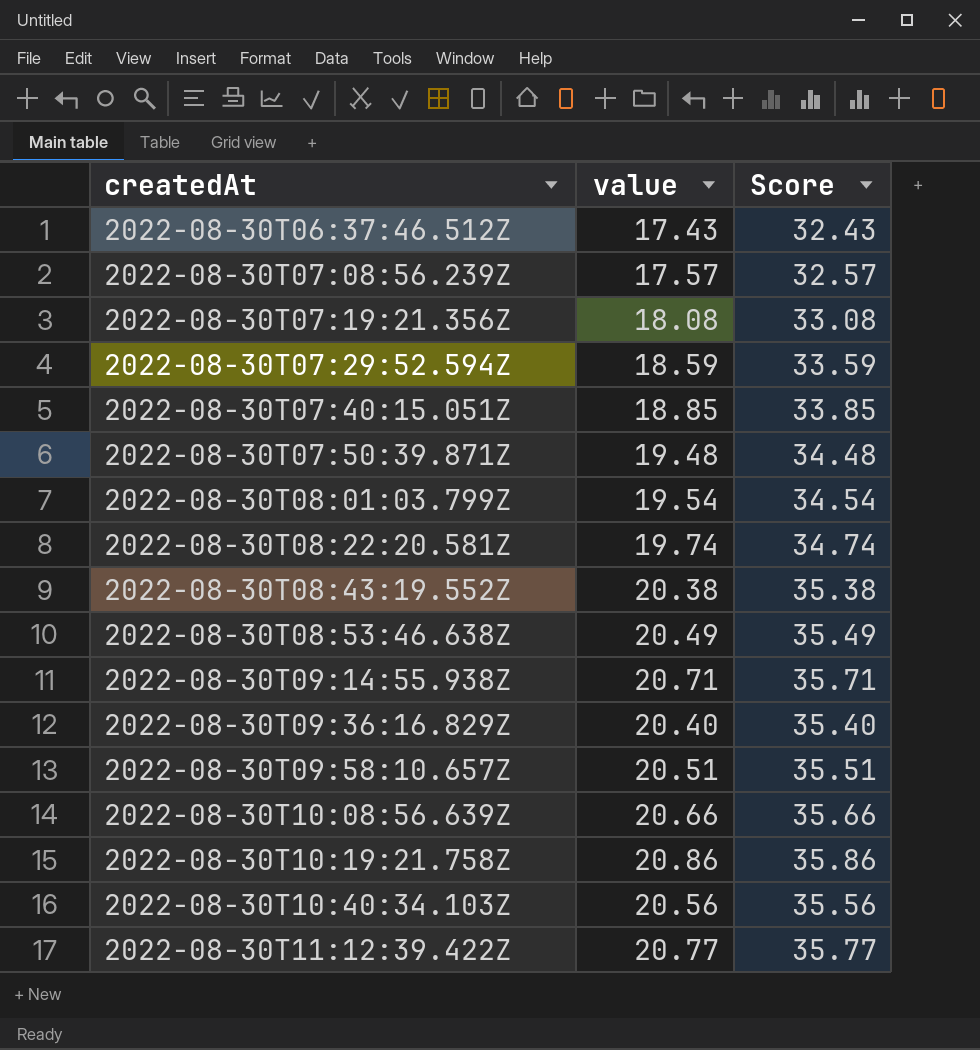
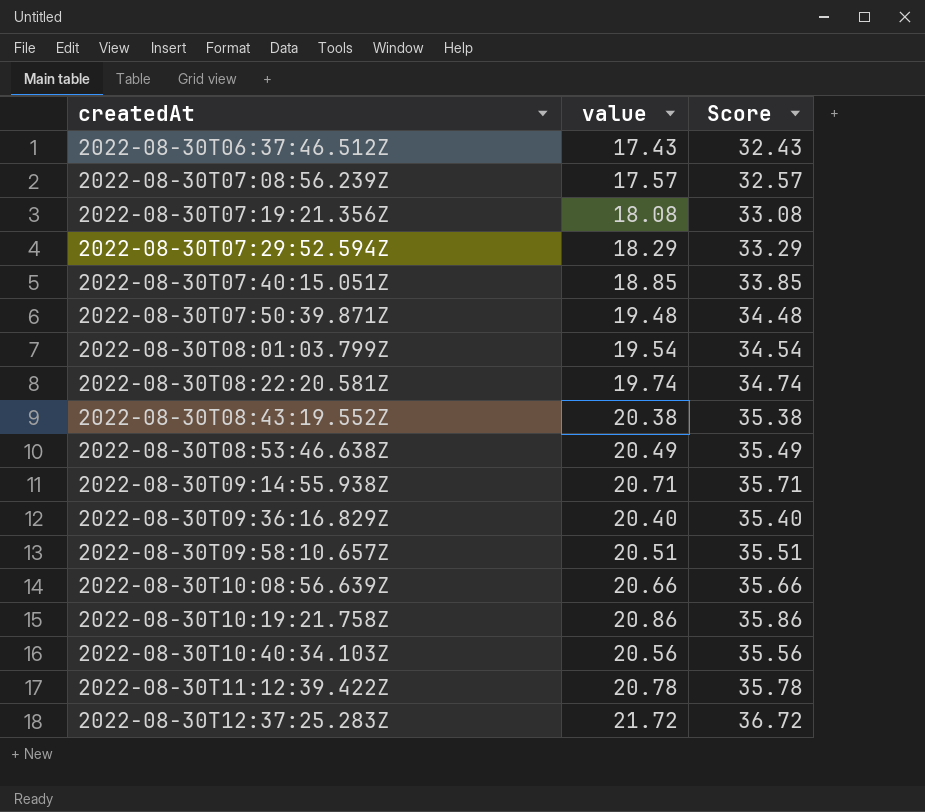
2022-08-30T07:29:52.594Z | value: 18.59 -> 18.29
2022-08-30T07:29:52.594Z | Score: 33.59 -> 33.29
2022-08-30T11:12:39.422Z | value: 20.77 -> 20.78
2022-08-30T11:12:39.422Z | Score: 35.77 -> 35.78
row 2022-08-30T12:37:25.283Z: none -> 21.72 | 36.72

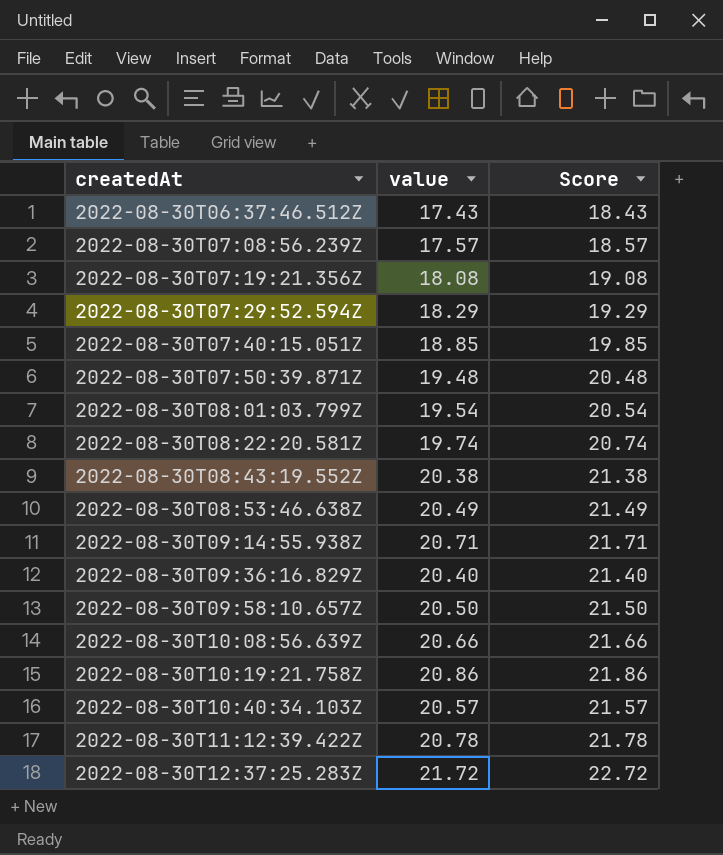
column Score | formula: [value] + 15 -> [value] + 1
2022-08-30T09:58:10.657Z | value: 20.51 -> 20.50
2022-08-30T10:40:34.103Z | value: 20.56 -> 20.57

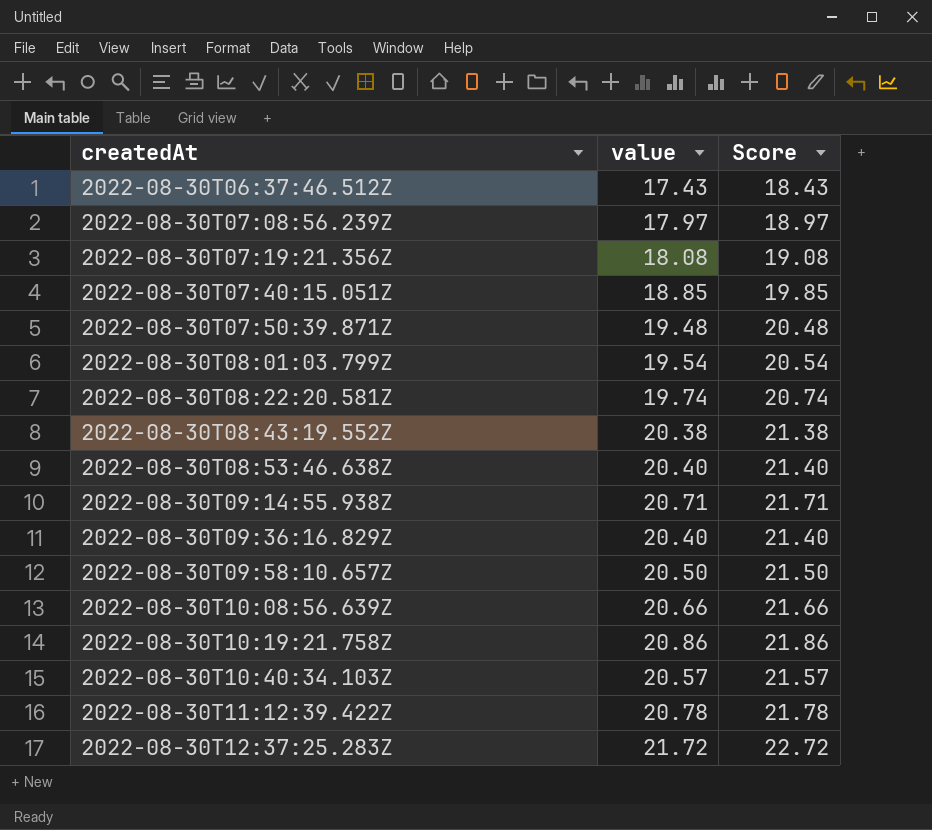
row 2022-08-30T07:29:52.594Z: 18.29 | 19.29 -> none
2022-08-30T07:08:56.239Z | value: 17.57 -> 17.97
2022-08-30T07:08:56.239Z | Score: 18.57 -> 18.97
2022-08-30T08:53:46.638Z | value: 20.49 -> 20.40
2022-08-30T08:53:46.638Z | Score: 21.49 -> 21.40

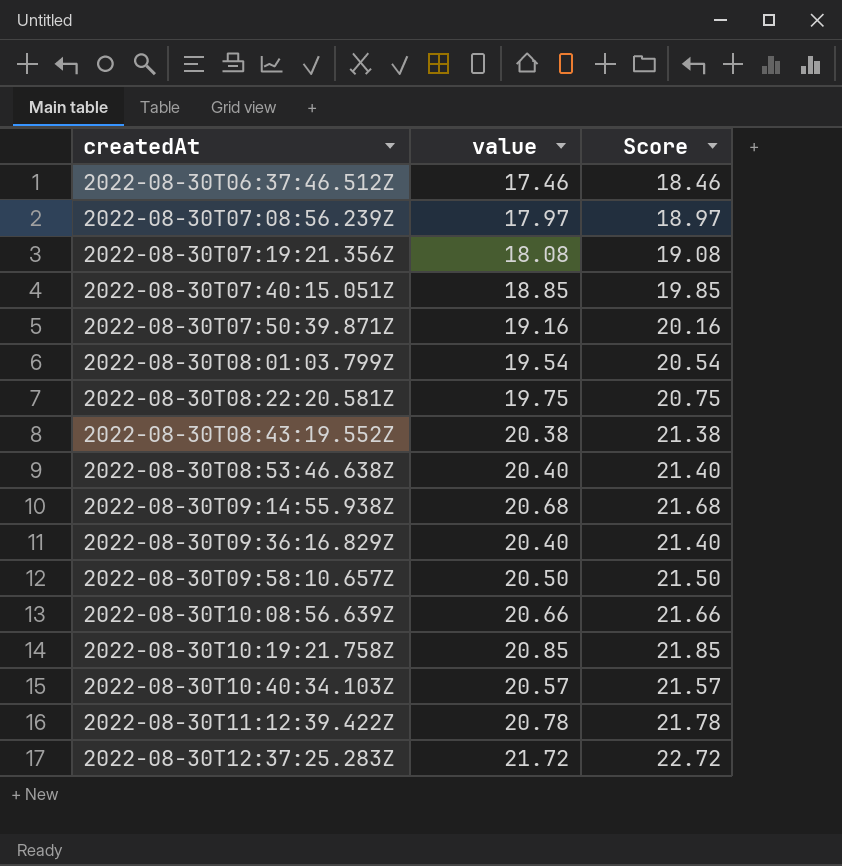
2022-08-30T06:37:46.512Z | value: 17.43 -> 17.46
2022-08-30T06:37:46.512Z | Score: 18.43 -> 18.46
2022-08-30T07:50:39.871Z | value: 19.48 -> 19.16
2022-08-30T07:50:39.871Z | Score: 20.48 -> 20.16
2022-08-30T08:22:20.581Z | value: 19.74 -> 19.75
2022-08-30T08:22:20.581Z | Score: 20.74 -> 20.75
2022-08-30T09:14:55.938Z | value: 20.71 -> 20.68
2022-08-30T09:14:55.938Z | Score: 21.71 -> 21.68
2022-08-30T10:19:21.758Z | value: 20.86 -> 20.85
2022-08-30T10:19:21.758Z | Score: 21.86 -> 21.85

